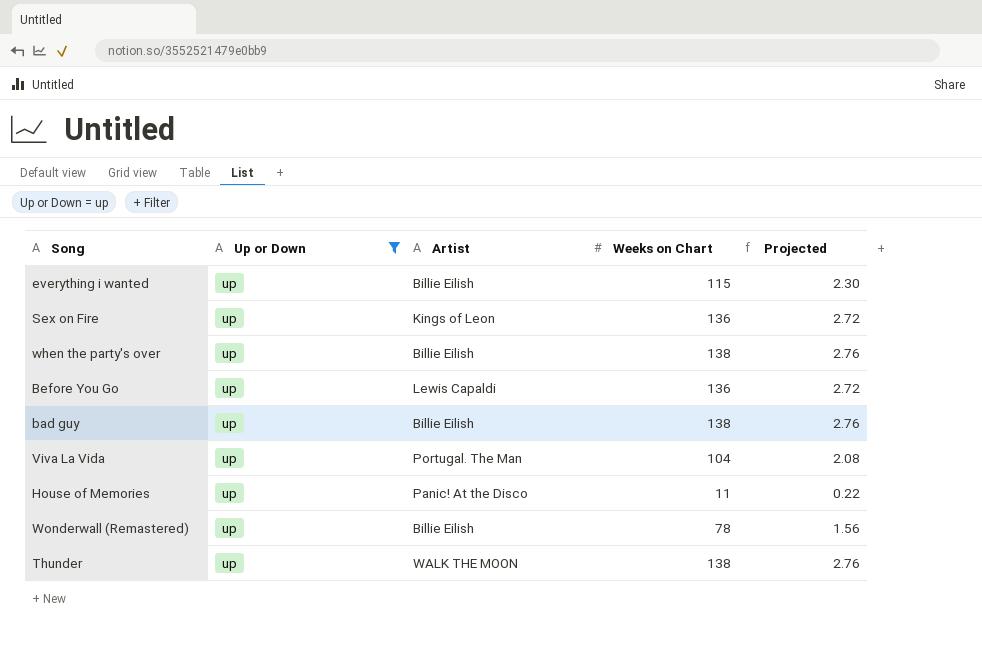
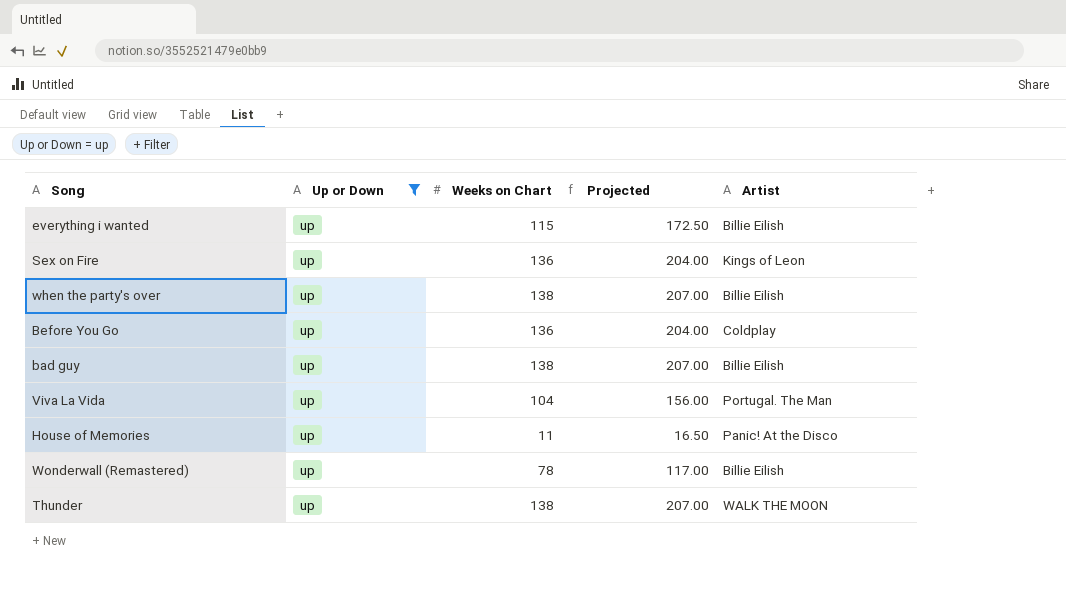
column Projected | formula: [Weeks on Chart] * 0.02 -> [Weeks on Chart] * 1.5
column Artist | position: 3 -> 5
Before You Go | Artist: Lewis Capaldi -> Coldplay

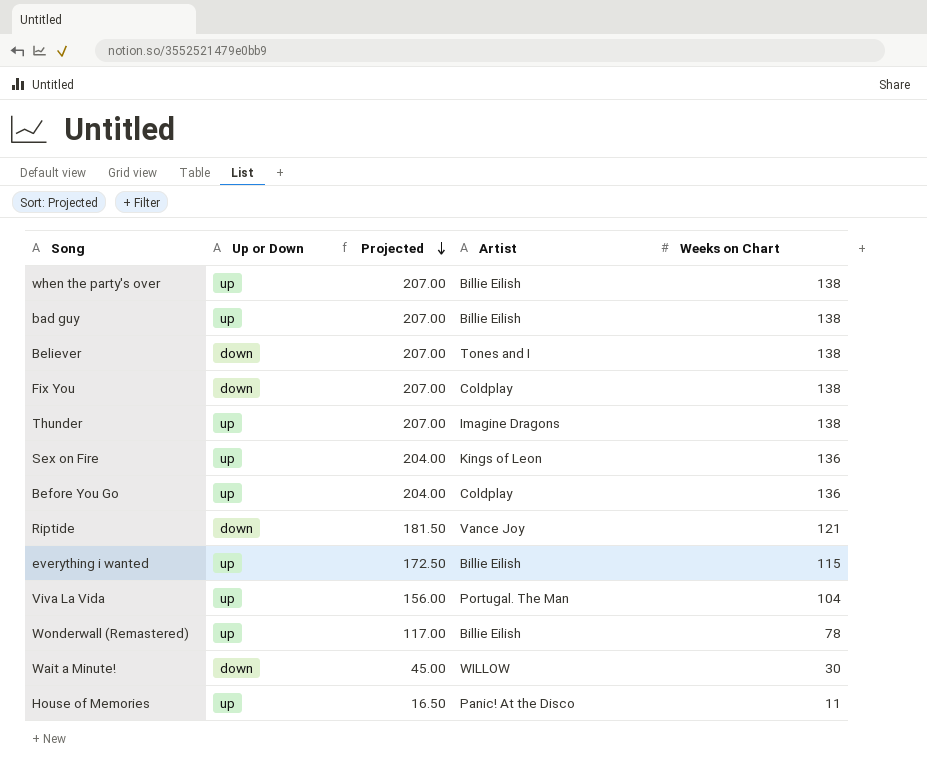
filter: Up or Down = up -> none
row order: none -> Projected descending
column Weeks on Chart | position: 3 -> 5
Thunder | Artist: WALK THE MOON -> Imagine Dragons

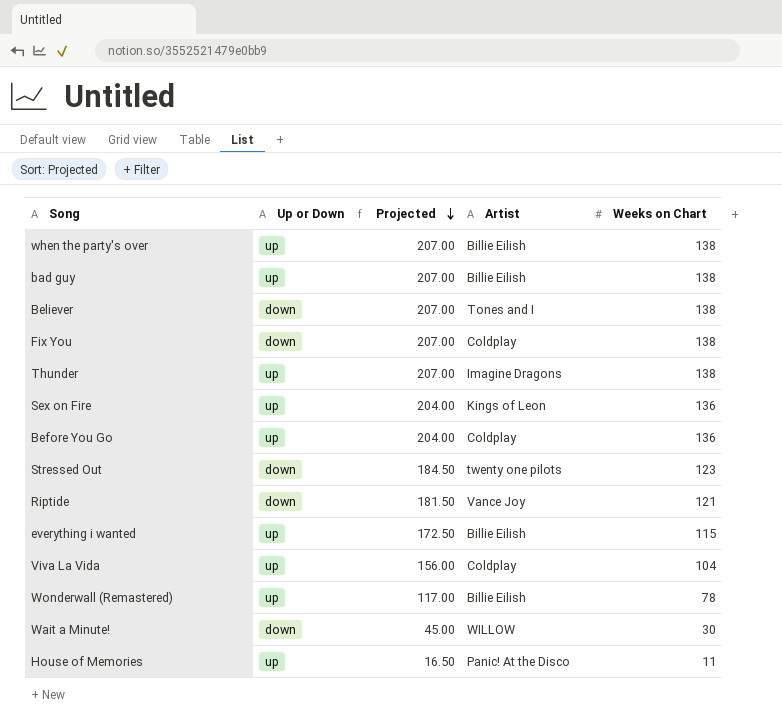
row Stressed Out: none -> down | 184.50 | twenty one pilots | 123
Viva La Vida | Artist: Portugal. The Man -> Coldplay

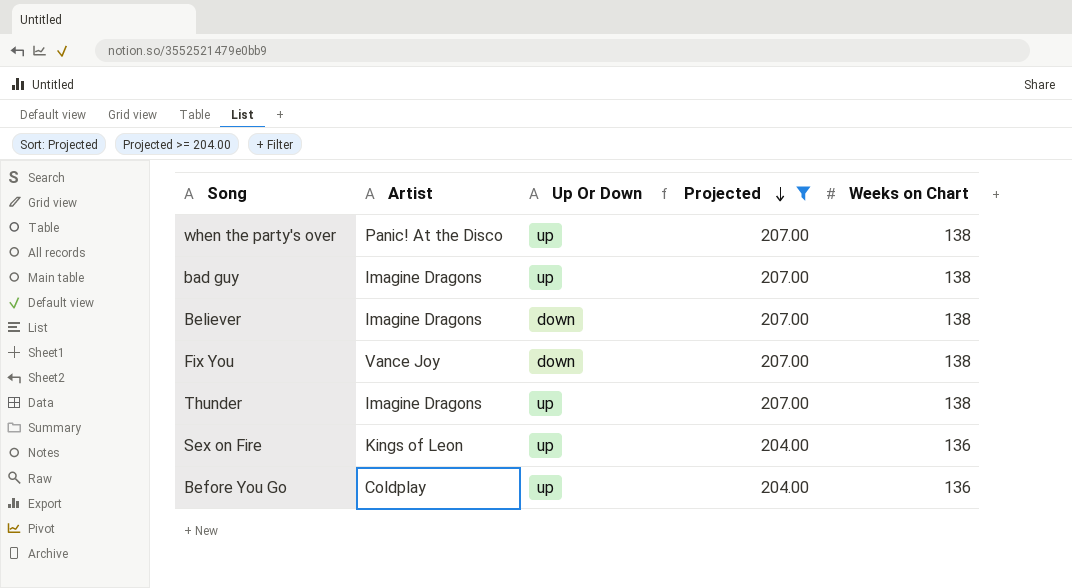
filter: none -> Projected >= 204.00
column Artist | position: 4 -> 2
column name: Up or Down -> Up Or Down
when the party's over | Artist: Billie Eilish -> Panic! At the Disco
bad guy | Artist: Billie Eilish -> Imagine Dragons
Believer | Artist: Tones and I -> Imagine Dragons
Fix You | Artist: Coldplay -> Vance Joy

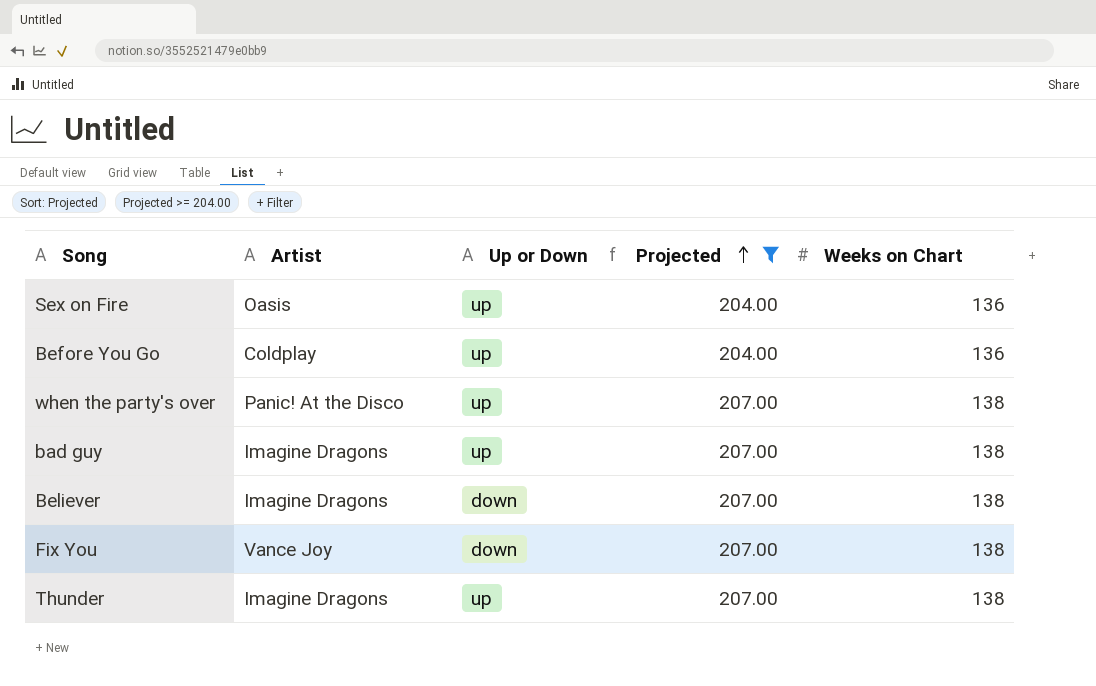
row order: Projected descending -> Projected ascending
column name: Up Or Down -> Up or Down
Sex on Fire | Artist: Kings of Leon -> Oasis

